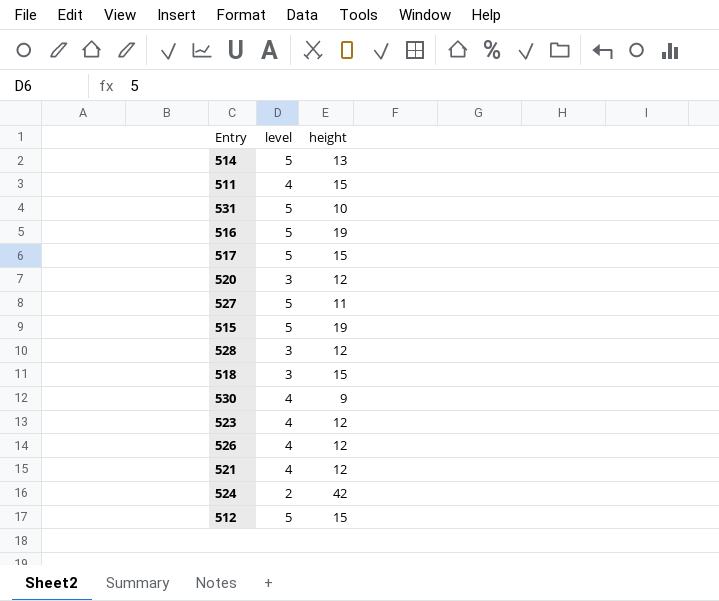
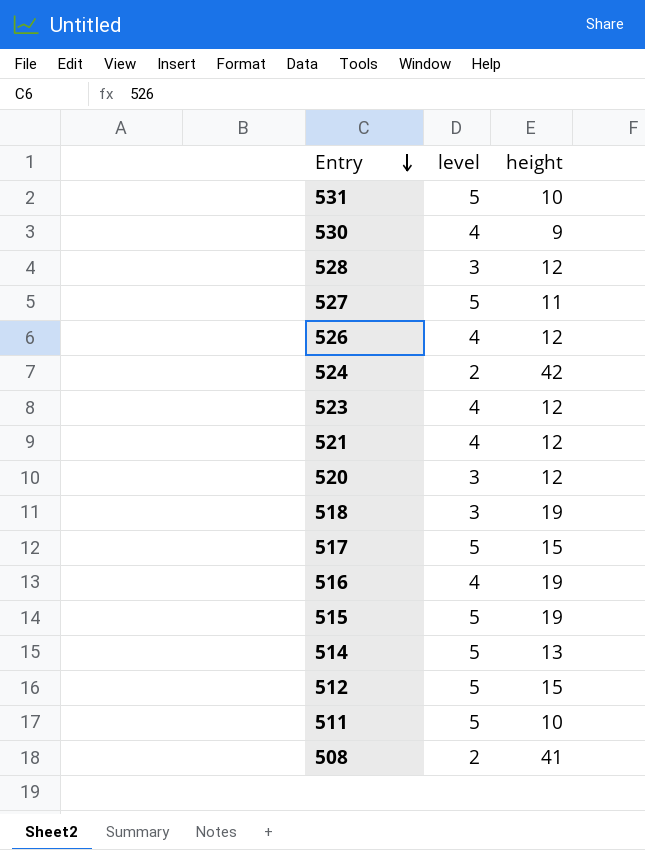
row order: none -> Entry descending
518 | height: 15 -> 19
516 | level: 5 -> 4
511 | level: 4 -> 5
511 | height: 15 -> 10
row 508: none -> 2 | 41

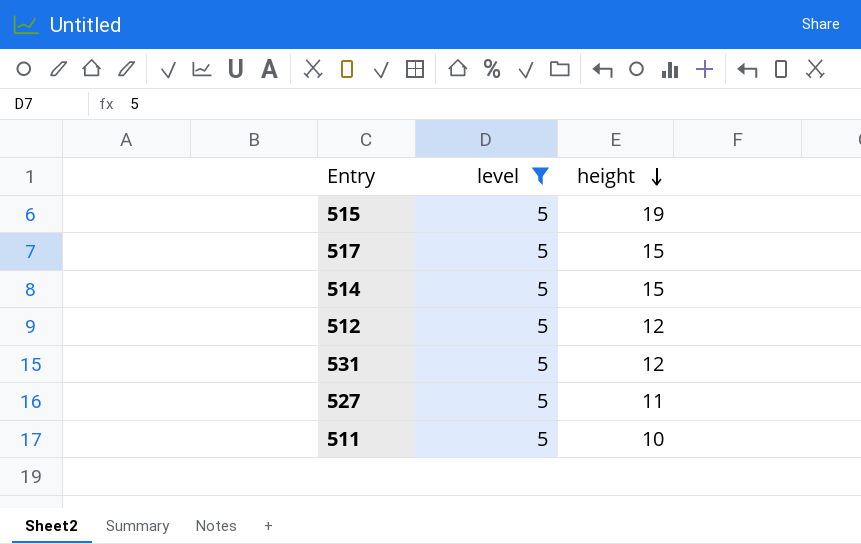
filter: none -> level = 5
row order: Entry descending -> height descending
514 | height: 13 -> 15
512 | height: 15 -> 12
531 | height: 10 -> 12

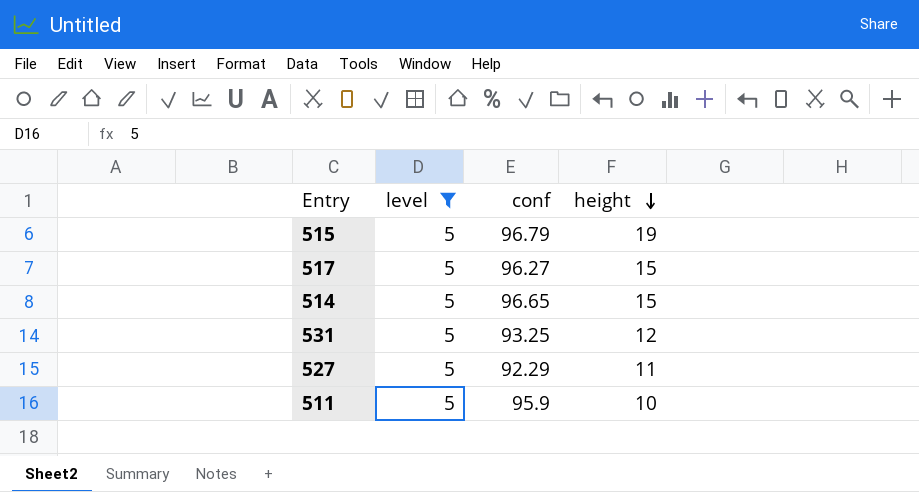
column conf | position: none -> 3
row 512: 5 | 12 -> none

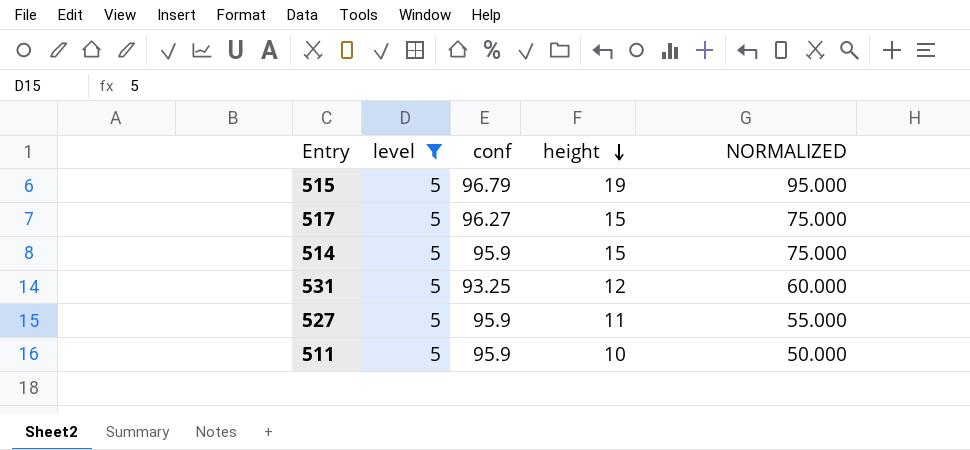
column NORMALIZED | formula: none -> [height] * 5
514 | conf: 96.65 -> 95.9
527 | conf: 92.29 -> 95.9

